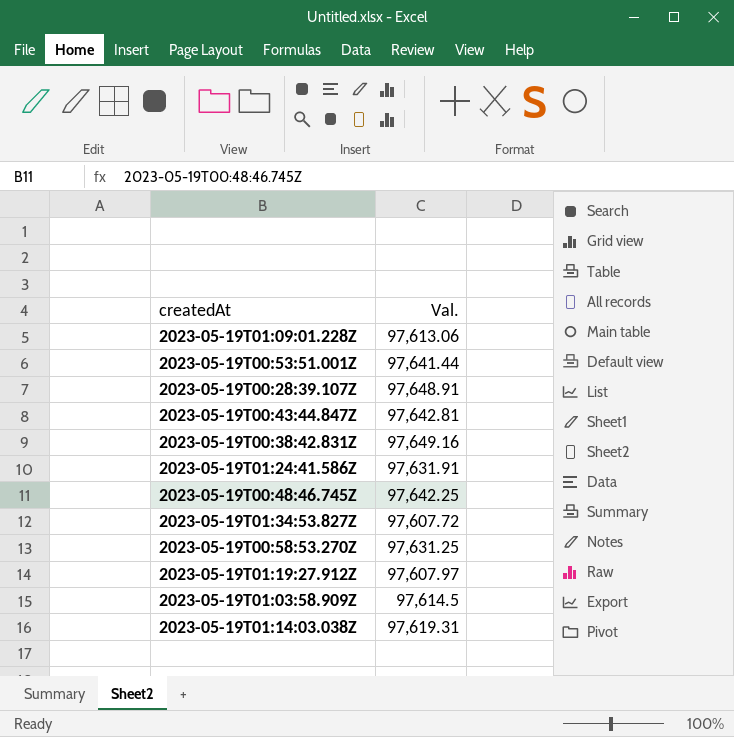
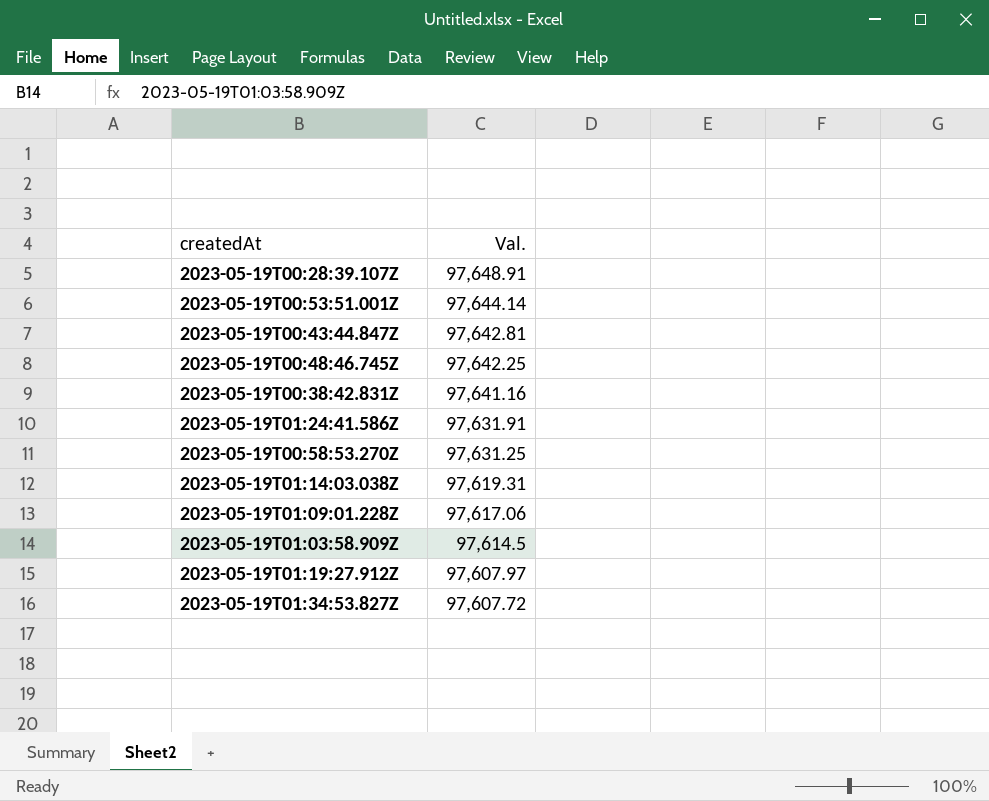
row order: none -> Val. descending
2023-05-19T00:53:51.001Z | Val.: 97,641.44 -> 97,644.14
2023-05-19T00:38:42.831Z | Val.: 97,649.16 -> 97,641.16
2023-05-19T01:09:01.228Z | Val.: 97,613.06 -> 97,617.06

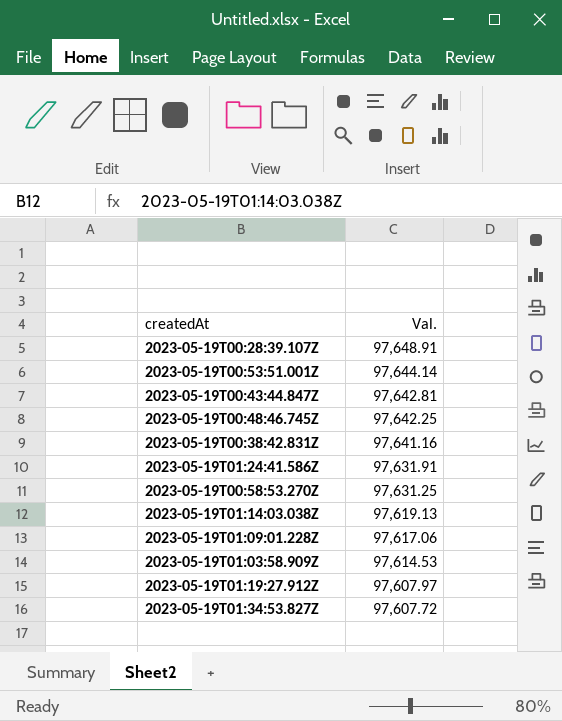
2023-05-19T01:14:03.038Z | Val.: 97,619.31 -> 97,619.13
2023-05-19T01:03:58.909Z | Val.: 97,614.5 -> 97,614.53

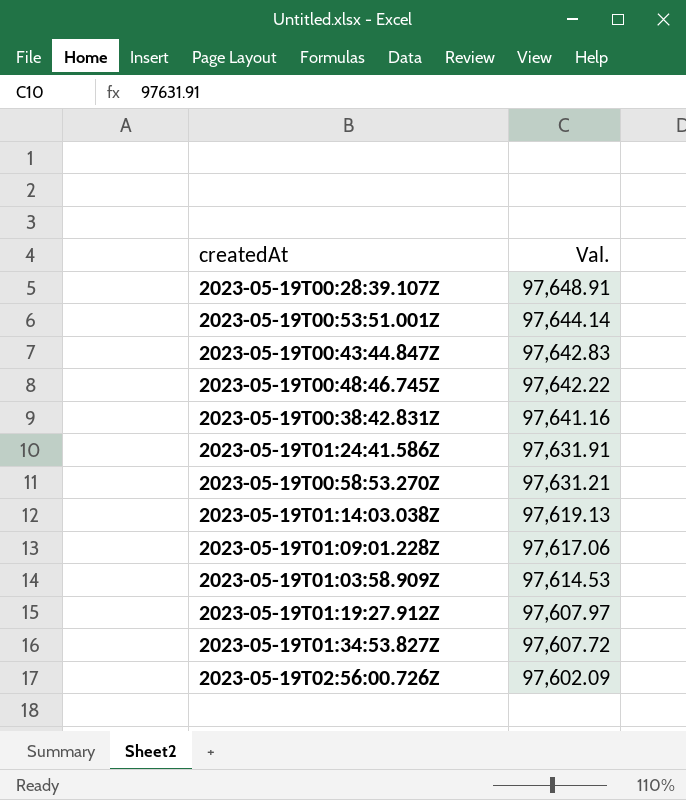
2023-05-19T00:43:44.847Z | Val.: 97,642.81 -> 97,642.83
2023-05-19T00:48:46.745Z | Val.: 97,642.25 -> 97,642.22
2023-05-19T00:58:53.270Z | Val.: 97,631.25 -> 97,631.21
row 2023-05-19T02:56:00.726Z: none -> 97,602.09

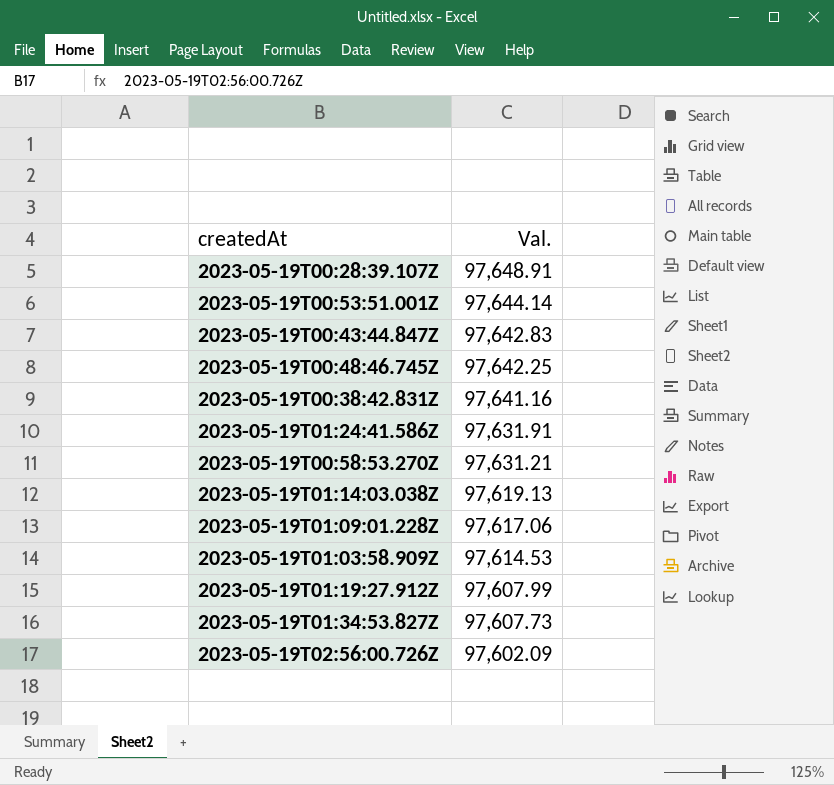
2023-05-19T00:48:46.745Z | Val.: 97,642.22 -> 97,642.25
2023-05-19T01:19:27.912Z | Val.: 97,607.97 -> 97,607.99
2023-05-19T01:34:53.827Z | Val.: 97,607.72 -> 97,607.73

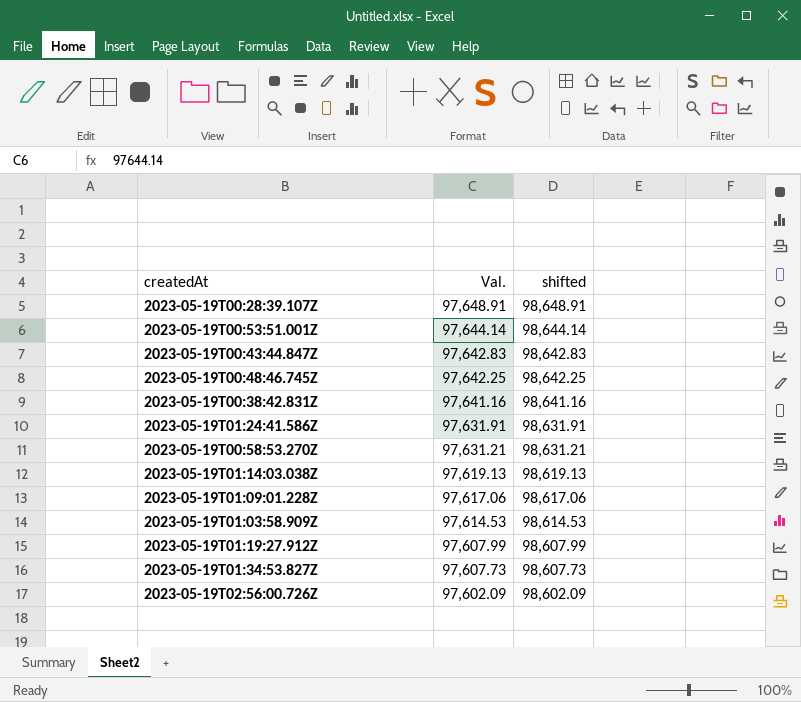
column shifted | formula: none -> [Val.] + 1000

